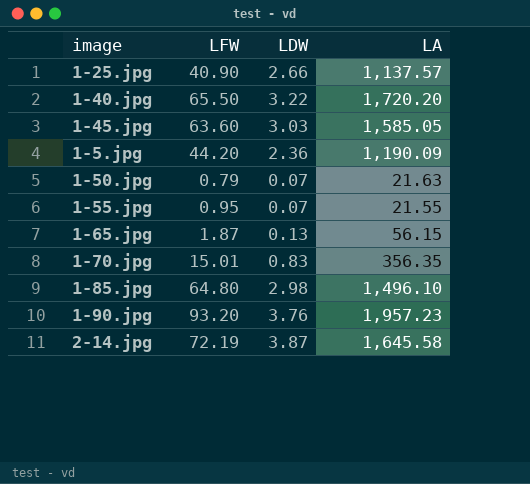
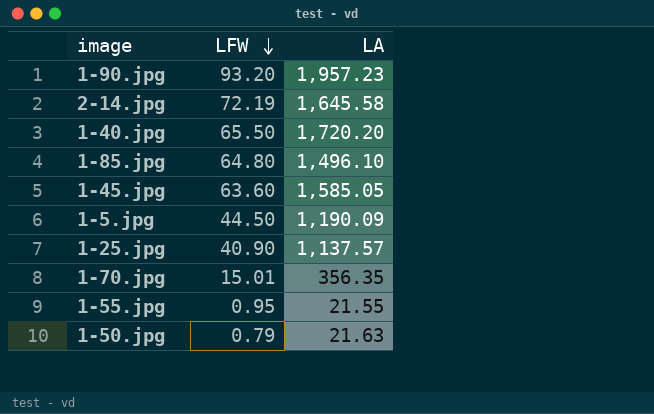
row order: none -> LFW descending
column LDW | position: 3 -> none
row 1-65.jpg: 1.87 | 0.13 | 56.15 -> none
1-5.jpg | LFW: 44.20 -> 44.50

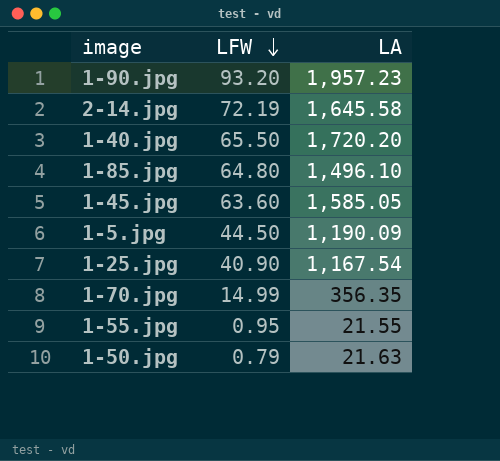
1-25.jpg | LA: 1,137.57 -> 1,167.54
1-70.jpg | LFW: 15.01 -> 14.99

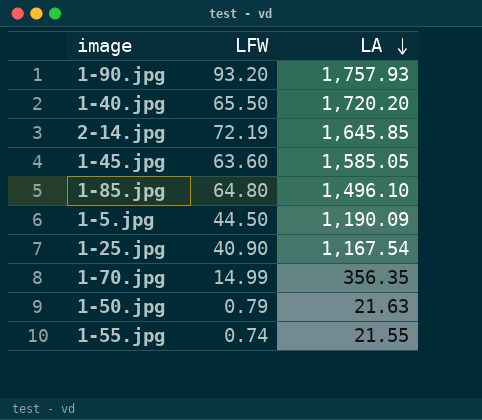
row order: LFW descending -> LA descending
1-90.jpg | LA: 1,957.23 -> 1,757.93
2-14.jpg | LA: 1,645.58 -> 1,645.85
1-55.jpg | LFW: 0.95 -> 0.74

